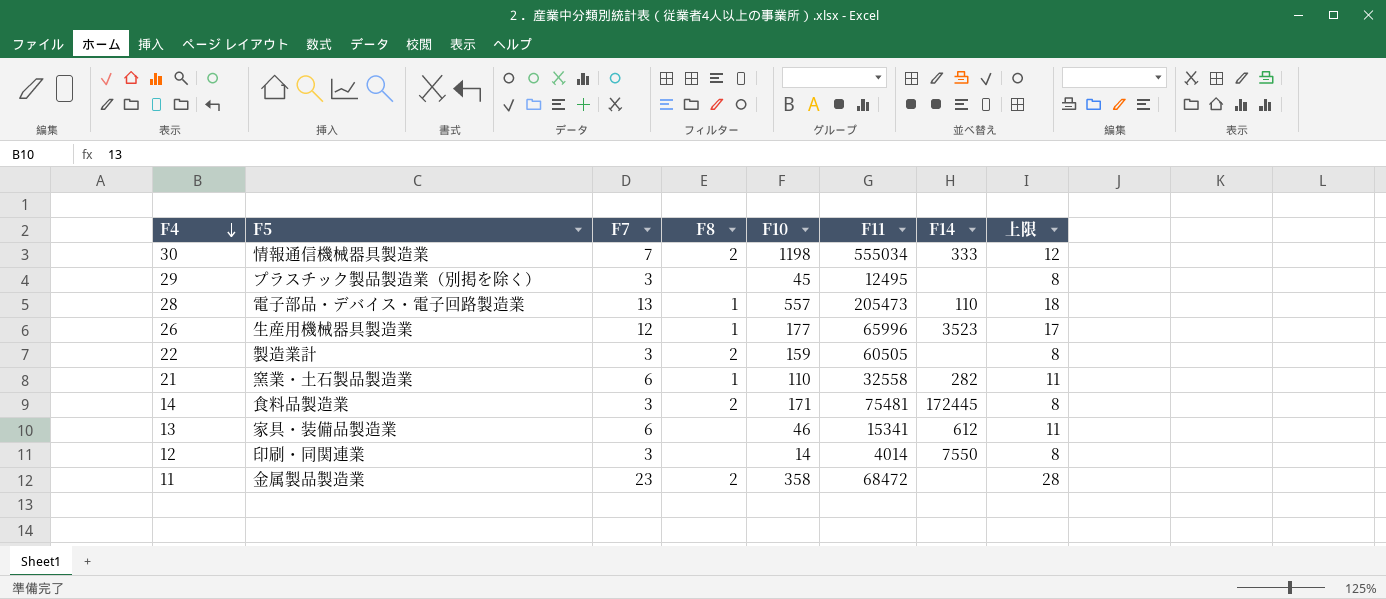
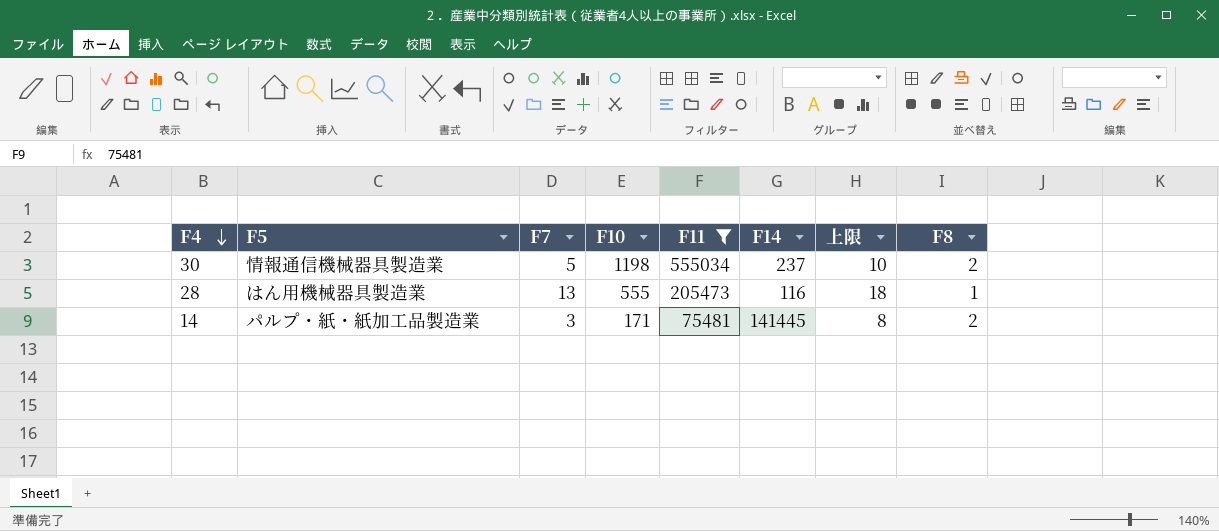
filter: none -> F11 >= 75481
column F8 | position: 4 -> 8
30 | F7: 7 -> 5
30 | F14: 333 -> 237
30 | 上限: 12 -> 10
28 | F5: 電子部品・デバイス・電子回路製造業 -> はん用機械器具製造業
28 | F10: 557 -> 555
28 | F14: 110 -> 116
14 | F5: 食料品製造業 -> パルプ・紙・紙加工品製造業
14 | F14: 172445 -> 141445

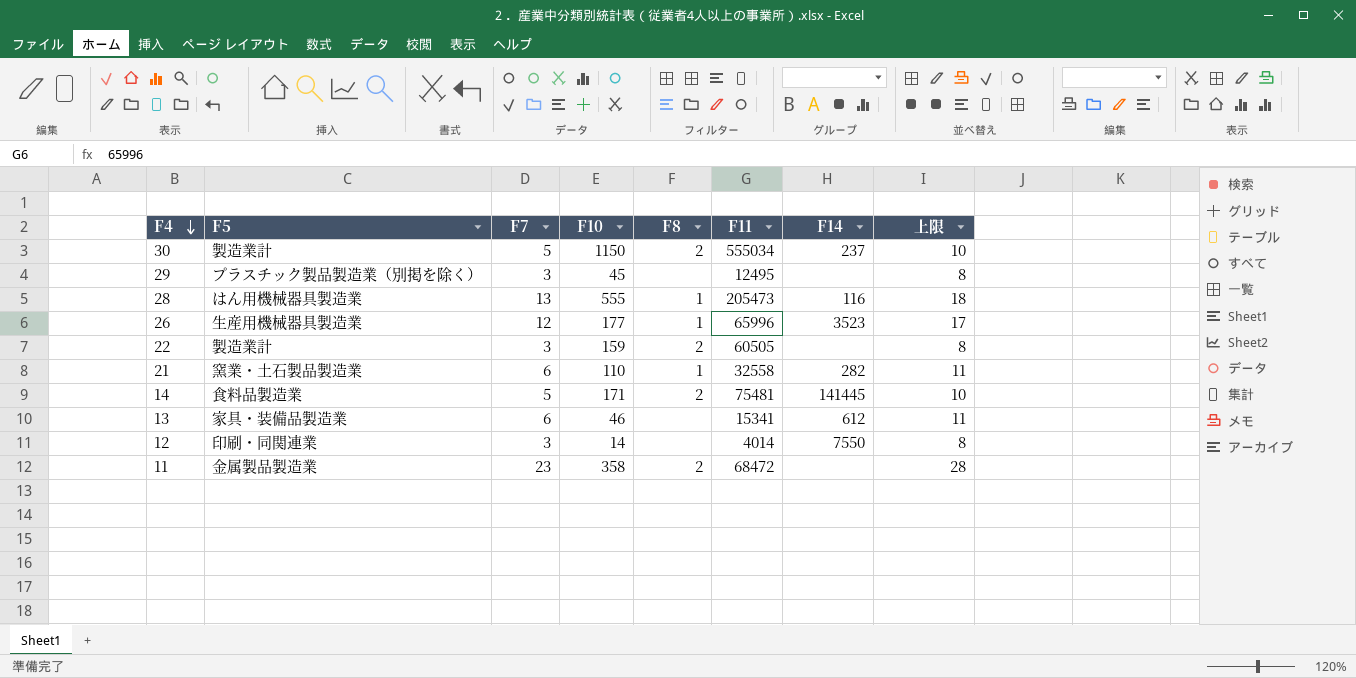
filter: F11 >= 75481 -> none
column F8 | position: 8 -> 5
30 | F5: 情報通信機械器具製造業 -> 製造業計
30 | F10: 1198 -> 1150
14 | F5: パルプ・紙・紙加工品製造業 -> 食料品製造業
14 | F7: 3 -> 5
14 | 上限: 8 -> 10

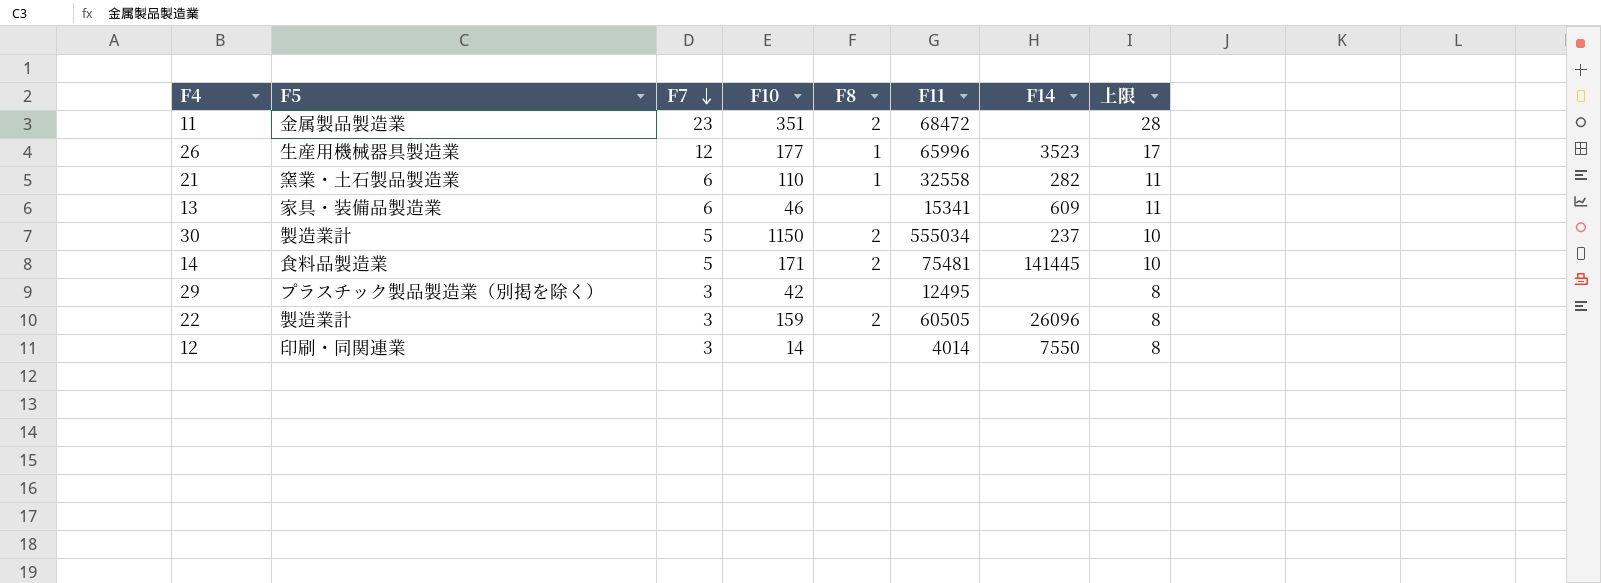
row order: F4 descending -> F7 descending
row 28: はん用機械器具製造業 | 13 | 555 | 1 | 205473 | 116 | 18 -> none
11 | F10: 358 -> 351
13 | F14: 612 -> 609
29 | F10: 45 -> 42
22 | F14: none -> 26096

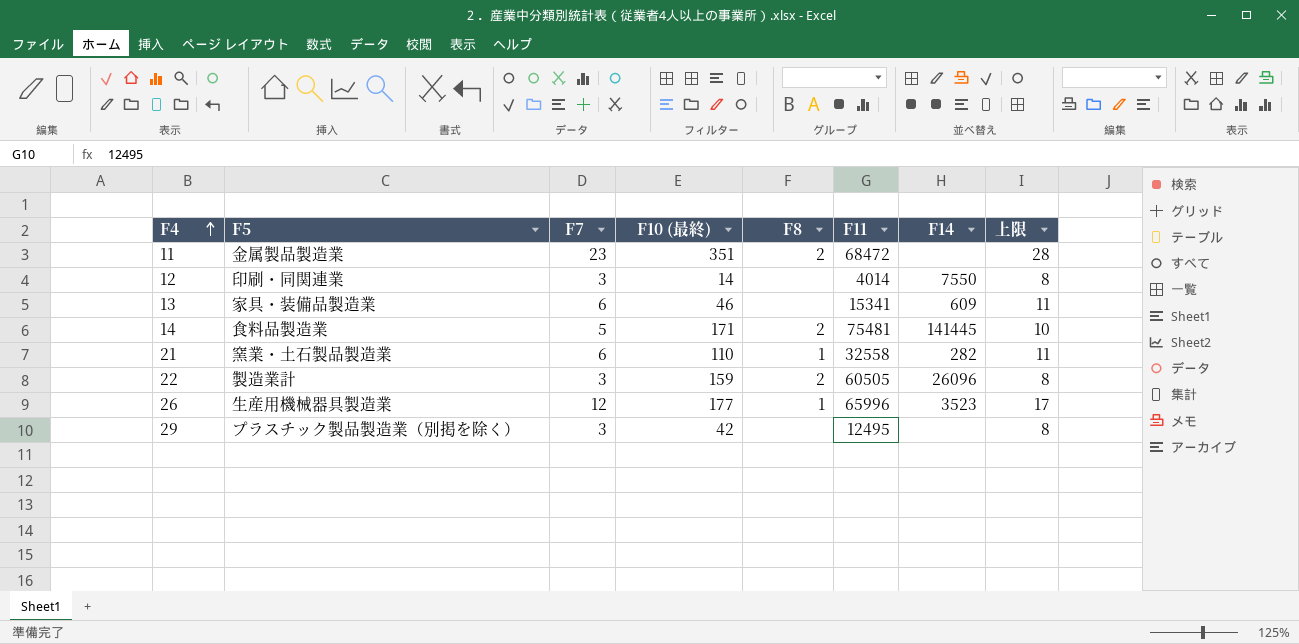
row order: F7 descending -> F4 ascending
column name: F10 -> F10 (最終)
row 30: 製造業計 | 5 | 1150 | 2 | 555034 | 237 | 10 -> none

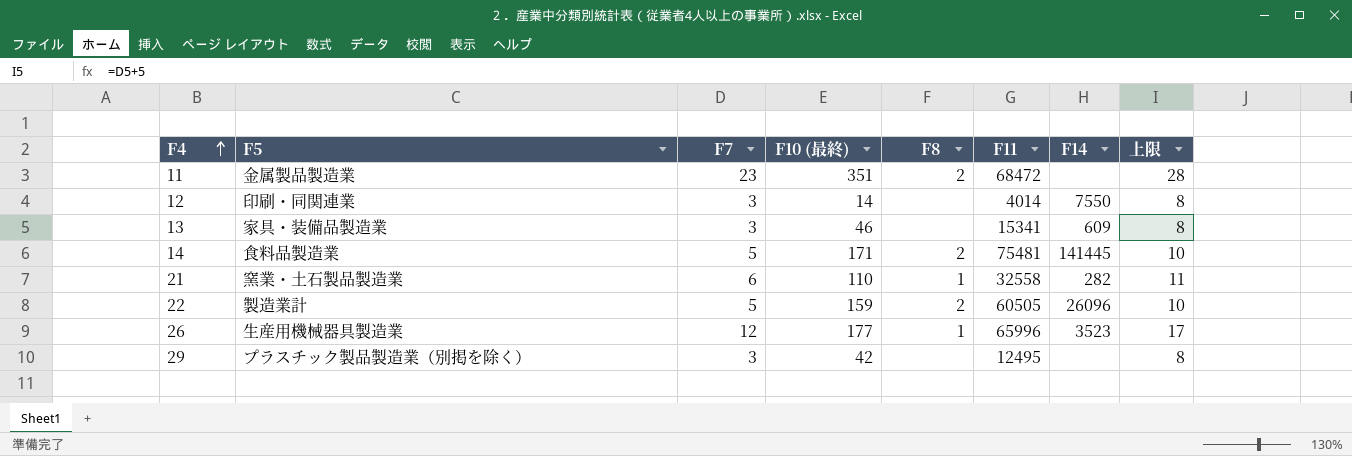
13 | F7: 6 -> 3
13 | 上限: 11 -> 8
22 | F7: 3 -> 5
22 | 上限: 8 -> 10

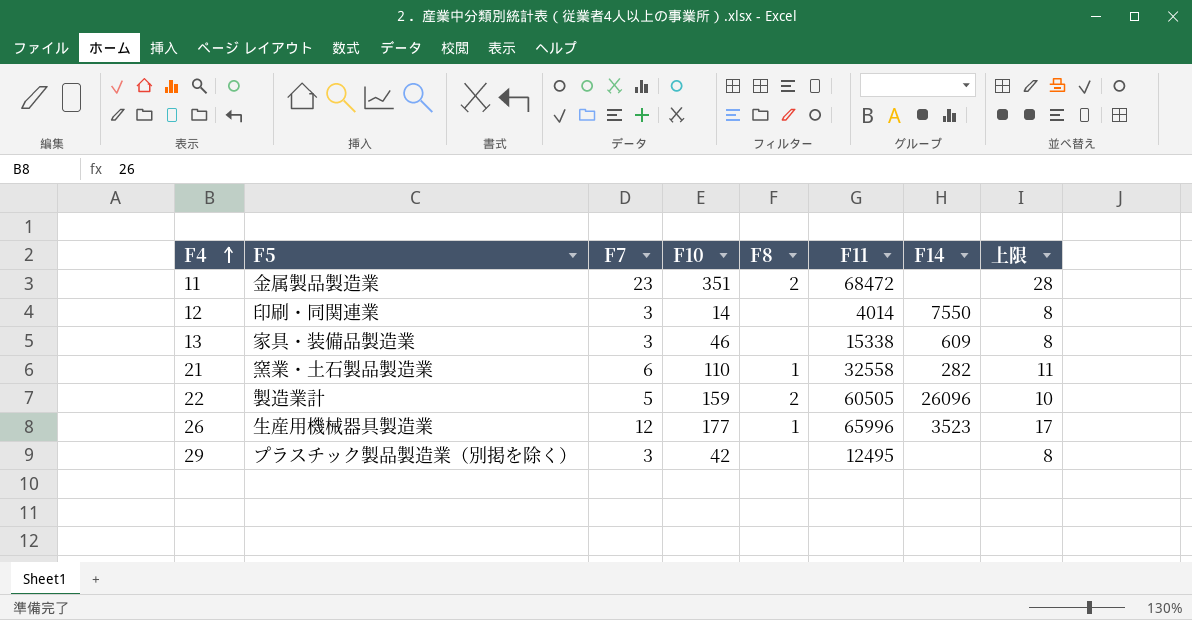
column name: F10 (最終) -> F10
row 14: 食料品製造業 | 5 | 171 | 2 | 75481 | 141445 | 10 -> none
13 | F11: 15341 -> 15338

